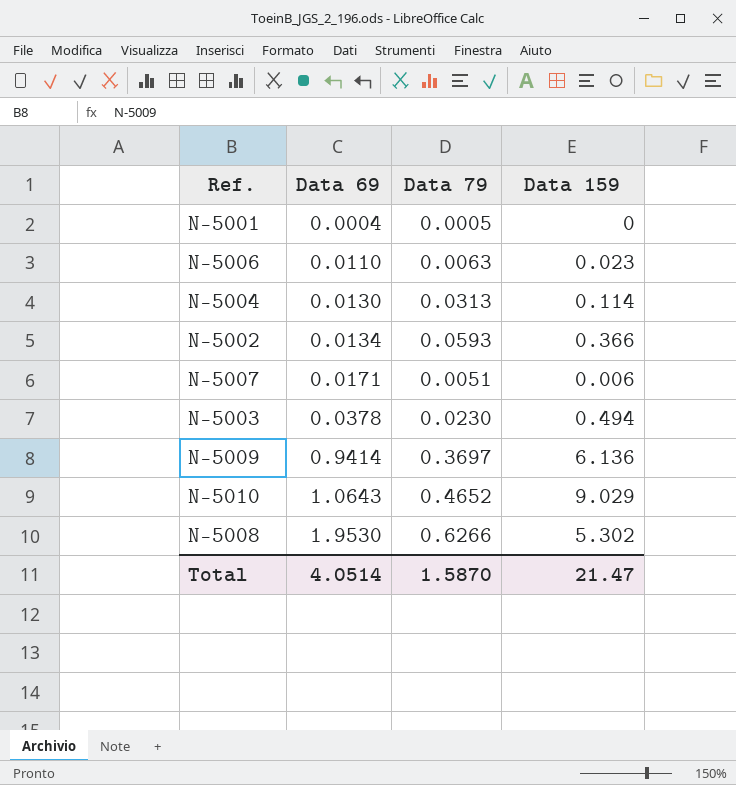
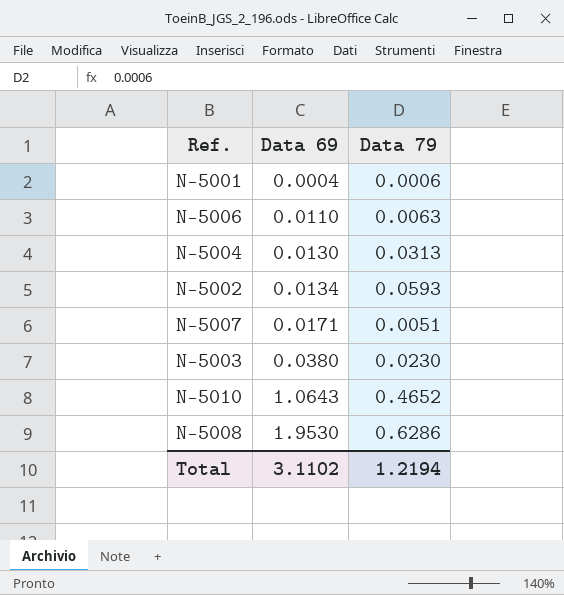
column Data 159 | position: 4 -> none
row N-5009: 0.9414 | 0.3697 | 6.136 -> none
N-5001 | Data 79: 0.0005 -> 0.0006
N-5003 | Data 69: 0.0378 -> 0.0380
N-5008 | Data 79: 0.6266 -> 0.6286
Total | Data 69: 4.0514 -> 3.1102
Total | Data 79: 1.5870 -> 1.2194

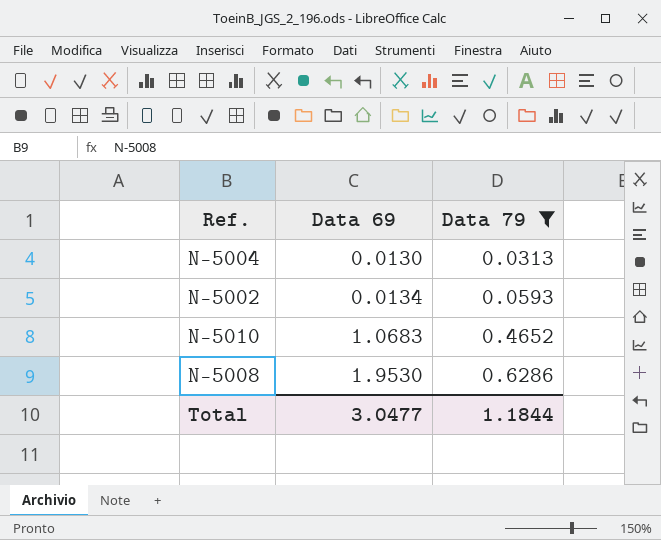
filter: none -> Data 79 >= 0.0313
N-5010 | Data 69: 1.0643 -> 1.0683
Total | Data 69: 3.1102 -> 3.0477
Total | Data 79: 1.2194 -> 1.1844

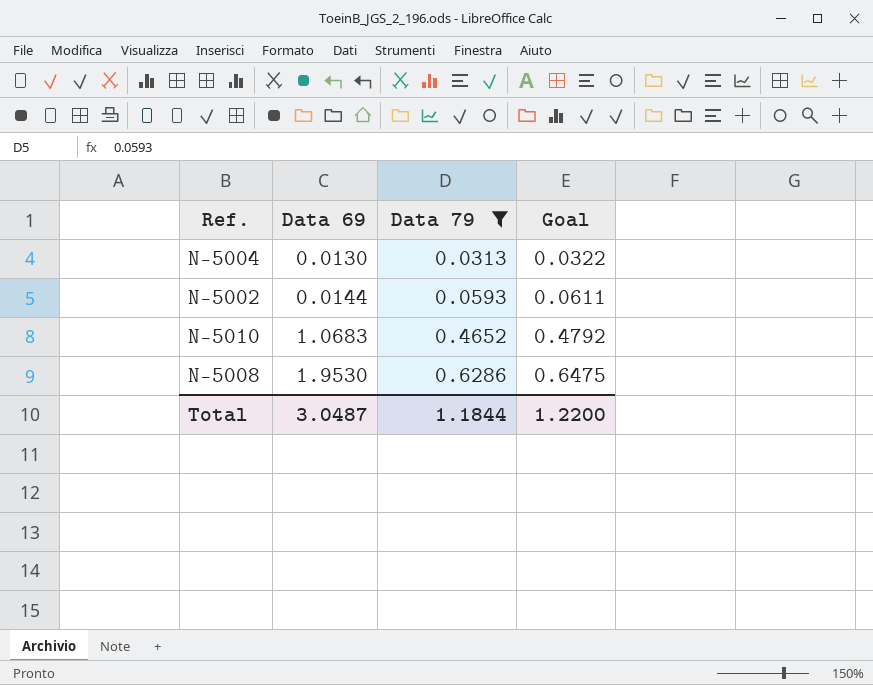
column Goal | formula: none -> [Data 79] * 1.03
N-5002 | Data 69: 0.0134 -> 0.0144
Total | Data 69: 3.0477 -> 3.0487

